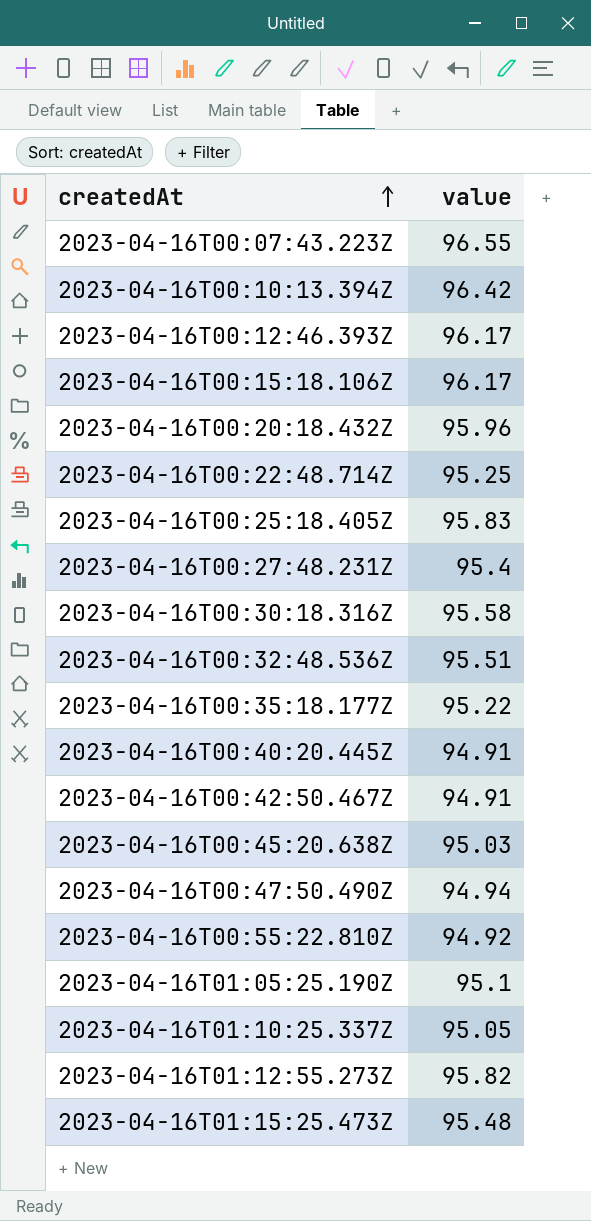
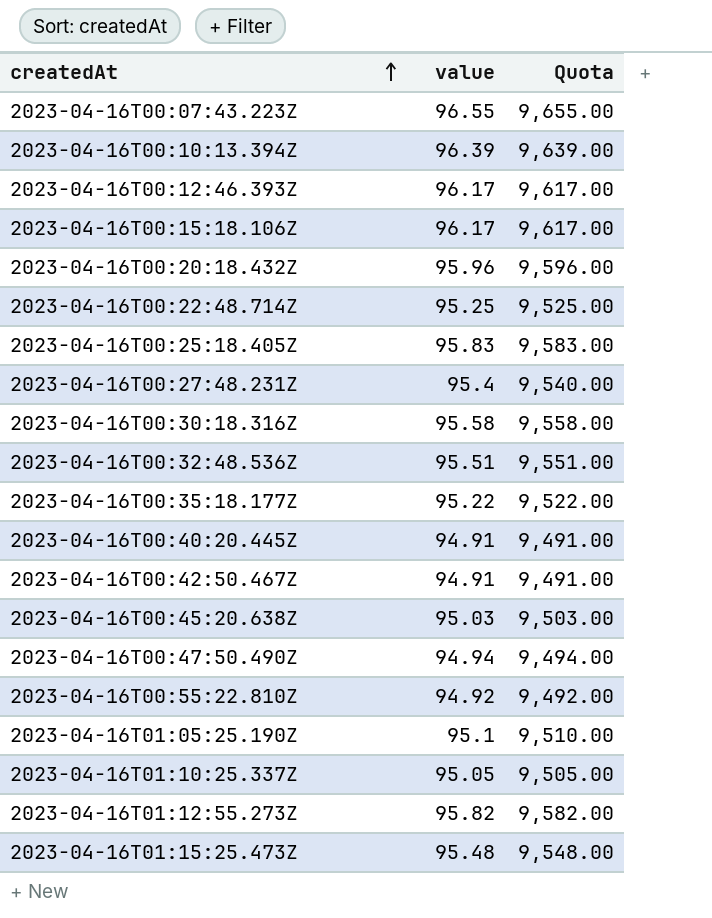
column Quota | formula: none -> [value] * 100
2023-04-16T00:10:13.394Z | value: 96.42 -> 96.39

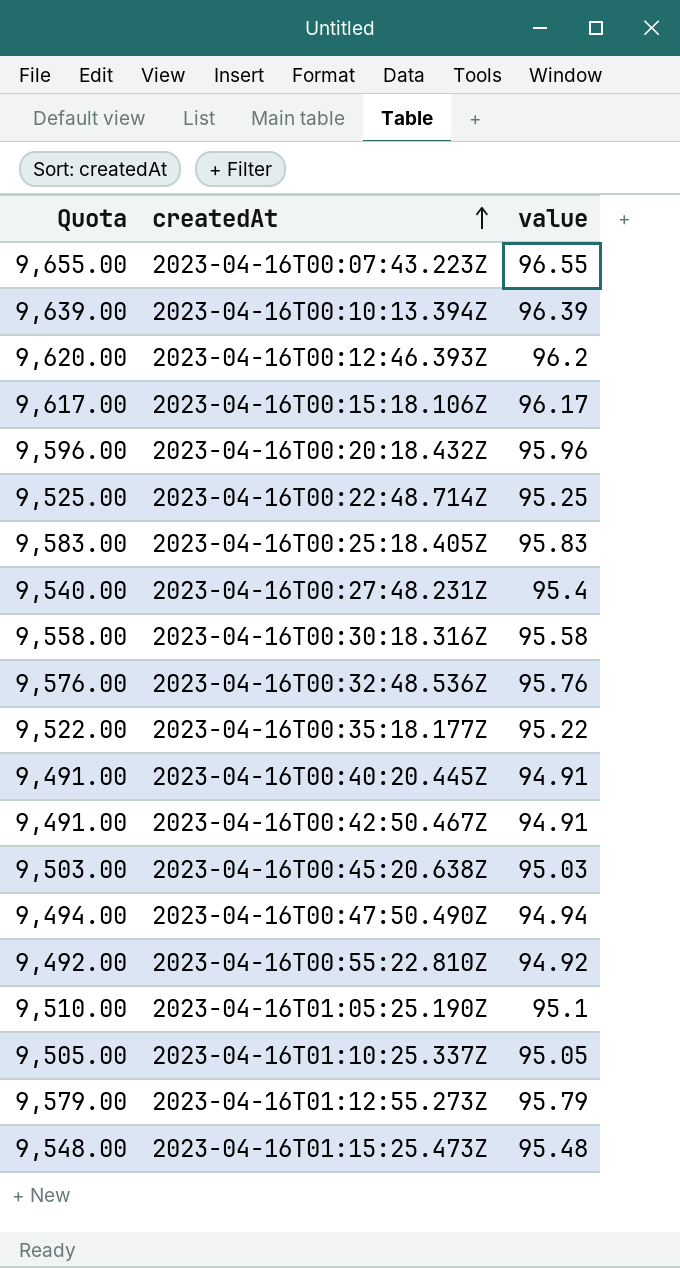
column Quota | position: 3 -> 1
2023-04-16T00:12:46.393Z | Quota: 9,617.00 -> 9,620.00
2023-04-16T00:12:46.393Z | value: 96.17 -> 96.2
2023-04-16T00:32:48.536Z | Quota: 9,551.00 -> 9,576.00
2023-04-16T00:32:48.536Z | value: 95.51 -> 95.76
2023-04-16T01:12:55.273Z | Quota: 9,582.00 -> 9,579.00
2023-04-16T01:12:55.273Z | value: 95.82 -> 95.79

